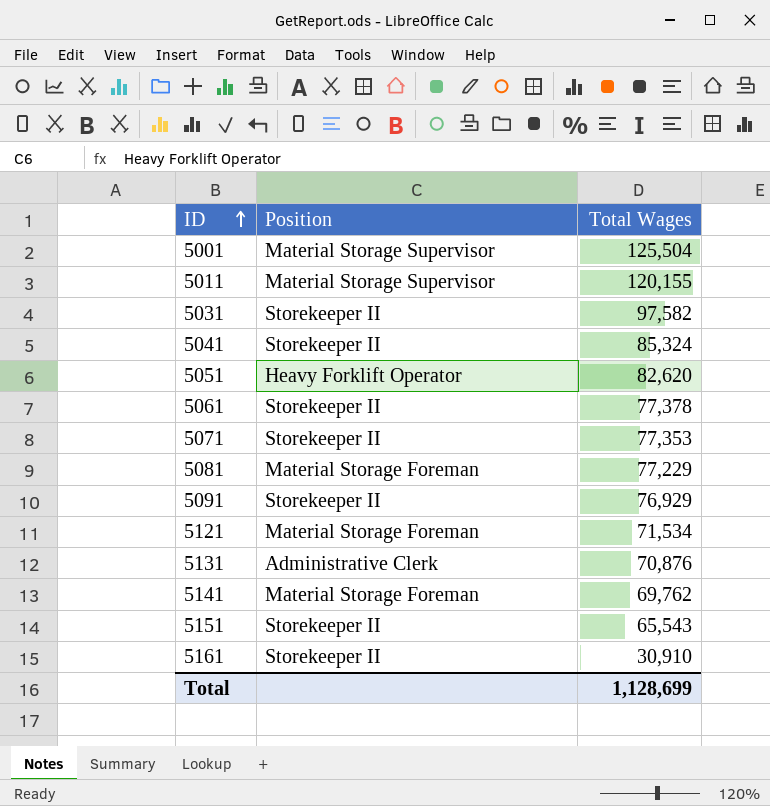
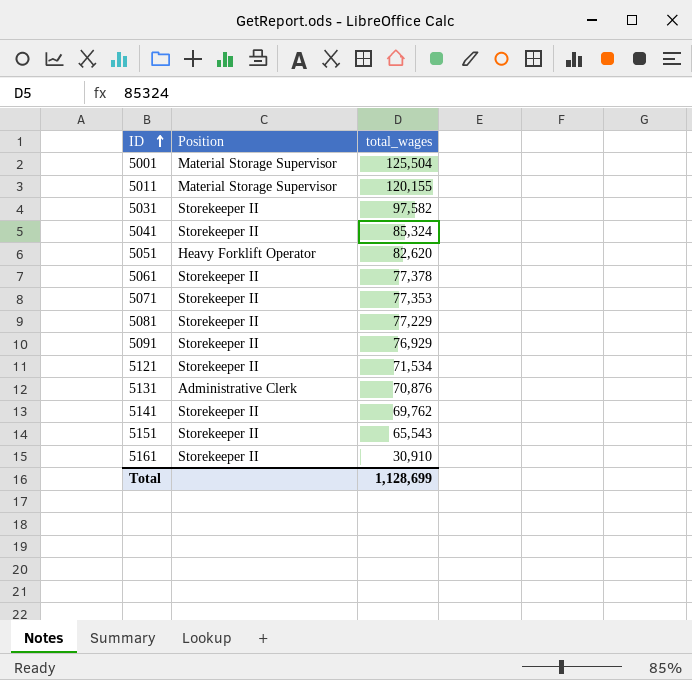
column name: Total Wages -> total_wages
5081 | Position: Material Storage Foreman -> Storekeeper II
5121 | Position: Material Storage Foreman -> Storekeeper II
5141 | Position: Material Storage Foreman -> Storekeeper II

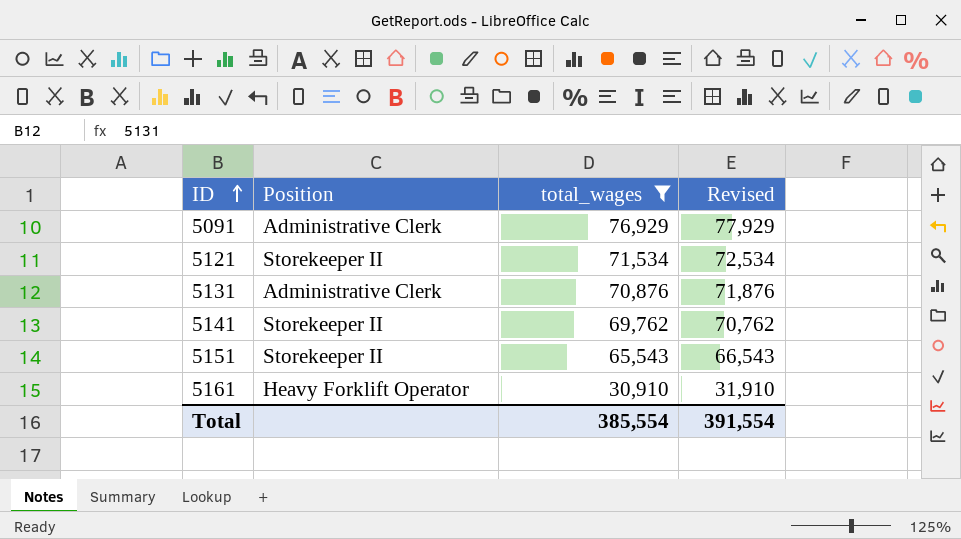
filter: none -> total_wages <= 76,929
column Revised | formula: none -> [total_wages] + 1000
5091 | Position: Storekeeper II -> Administrative Clerk
5161 | Position: Storekeeper II -> Heavy Forklift Operator
Total | total_wages: 1,128,699 -> 385,554

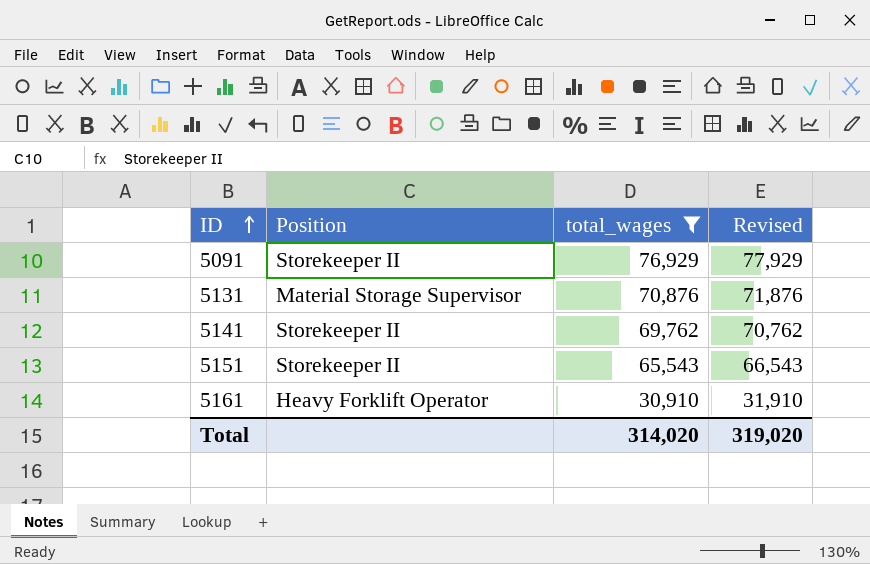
row 5121: Storekeeper II | 71,534 | 72,534 -> none
5091 | Position: Administrative Clerk -> Storekeeper II
5131 | Position: Administrative Clerk -> Material Storage Supervisor
Total | total_wages: 385,554 -> 314,020
Total | Revised: 391,554 -> 319,020

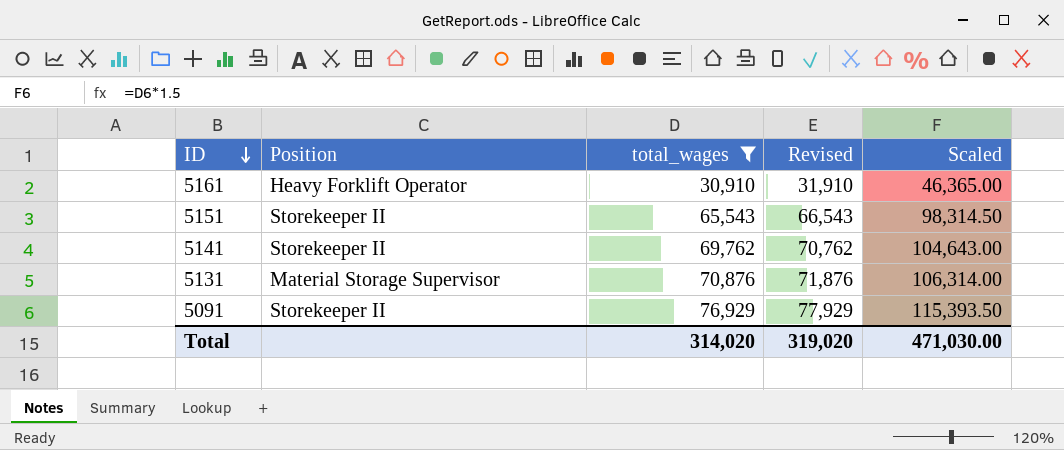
row order: ID ascending -> ID descending
column Scaled | formula: none -> [total_wages] * 1.5

